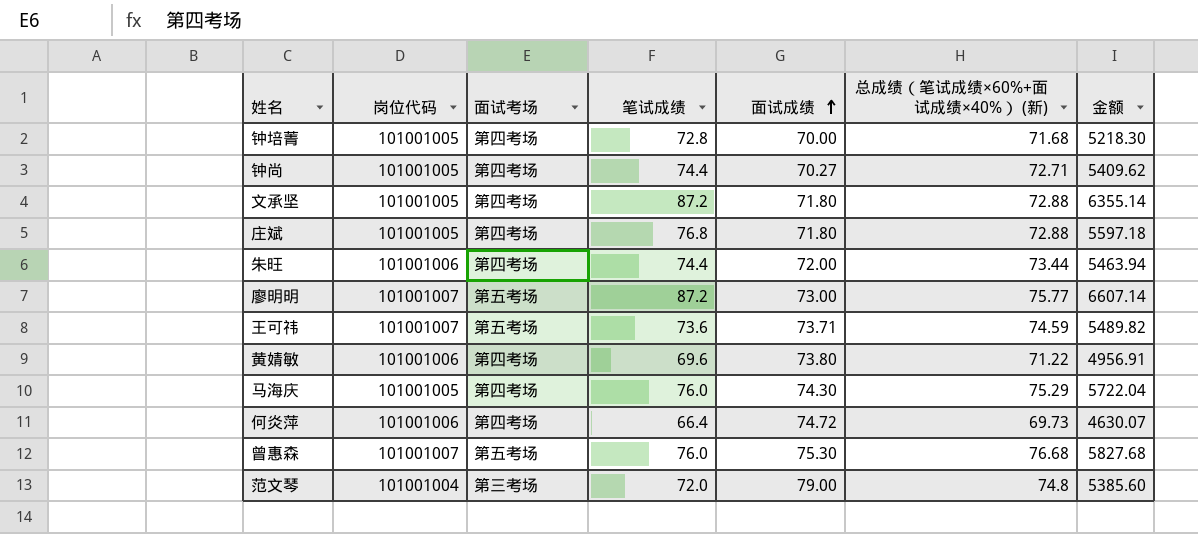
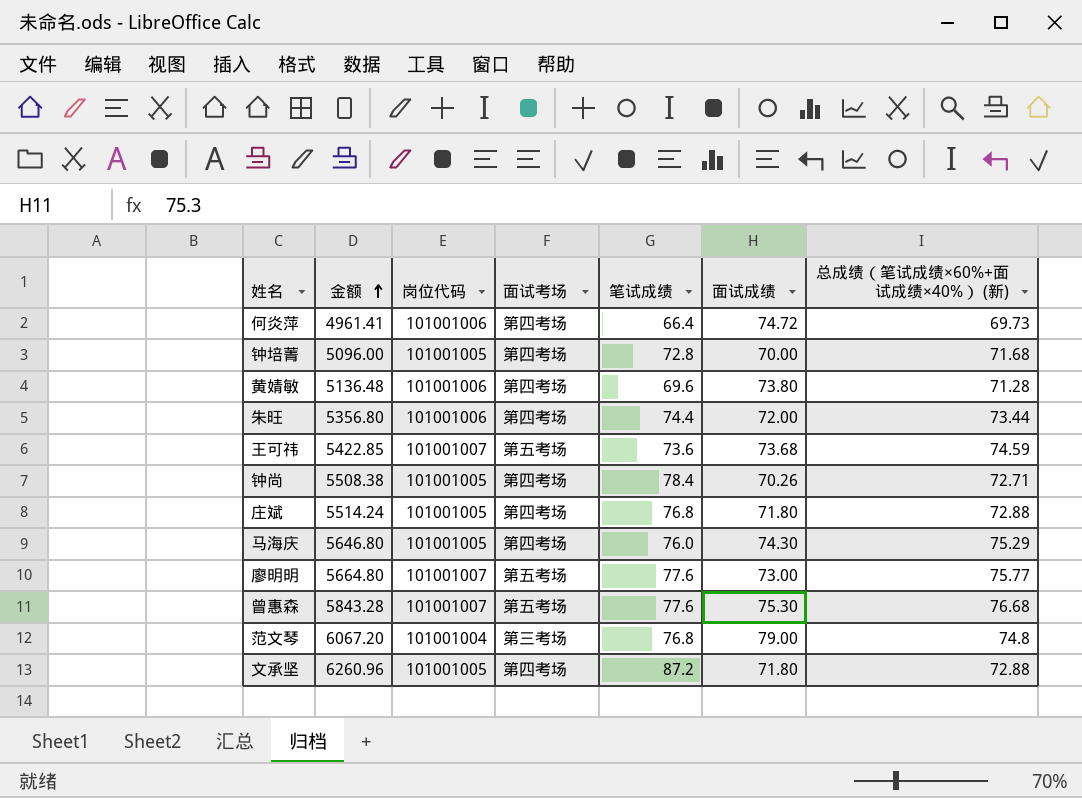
row order: 面试成绩 ascending -> 金额 ascending
column 金额 | formula: [笔试成绩] * [总成绩（笔试成绩×60%+面试成绩×40%） (新)] -> [笔试成绩] * [面试成绩]
column 金额 | position: 7 -> 2
黄婧敏 | 总成绩（笔试成绩×60%+面试成绩×40%） (新): 71.22 -> 71.28
王可祎 | 面试成绩: 73.71 -> 73.68
钟尚 | 笔试成绩: 74.4 -> 78.4
钟尚 | 面试成绩: 70.27 -> 70.26
廖明明 | 笔试成绩: 87.2 -> 77.6
曾惠森 | 笔试成绩: 76.0 -> 77.6
范文琴 | 笔试成绩: 72.0 -> 76.8

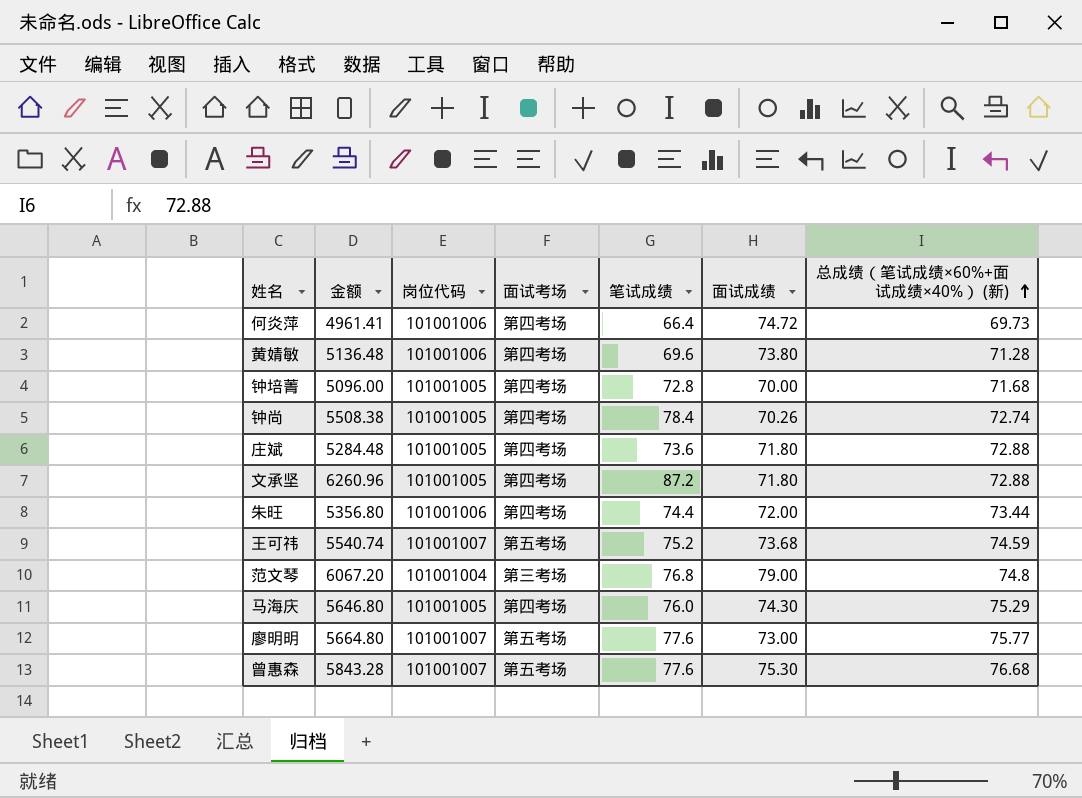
row order: 金额 ascending -> 总成绩（笔试成绩×60%+面试成绩×40%） (新) ascending
钟尚 | 总成绩（笔试成绩×60%+面试成绩×40%） (新): 72.71 -> 72.74
庄斌 | 金额: 5514.24 -> 5284.48
庄斌 | 笔试成绩: 76.8 -> 73.6
王可祎 | 金额: 5422.85 -> 5540.74
王可祎 | 笔试成绩: 73.6 -> 75.2

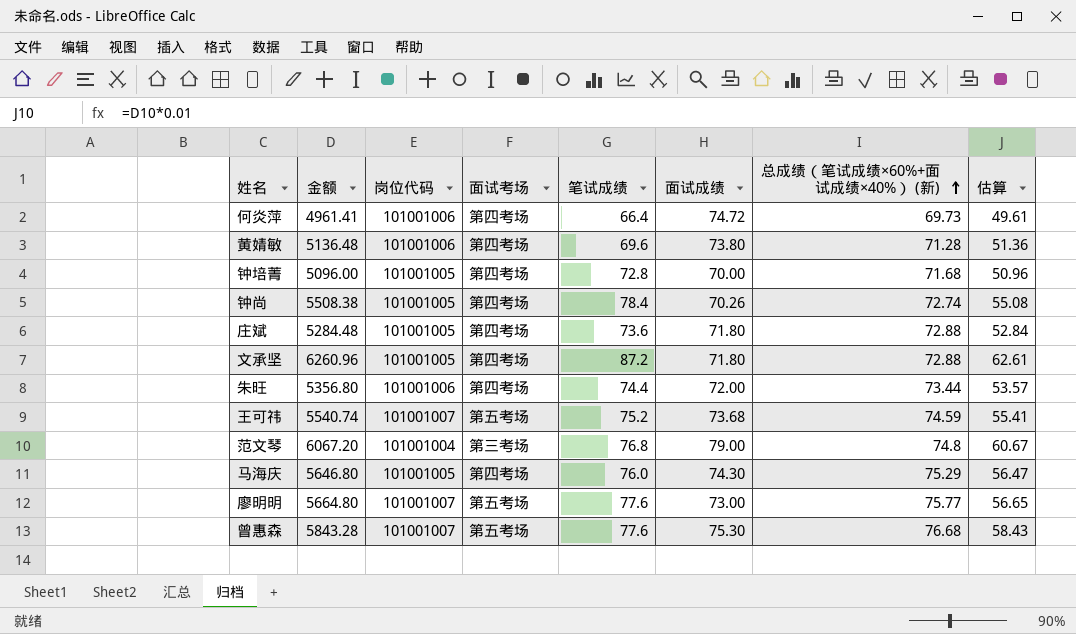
column 估算 | formula: none -> [金额] * 0.01

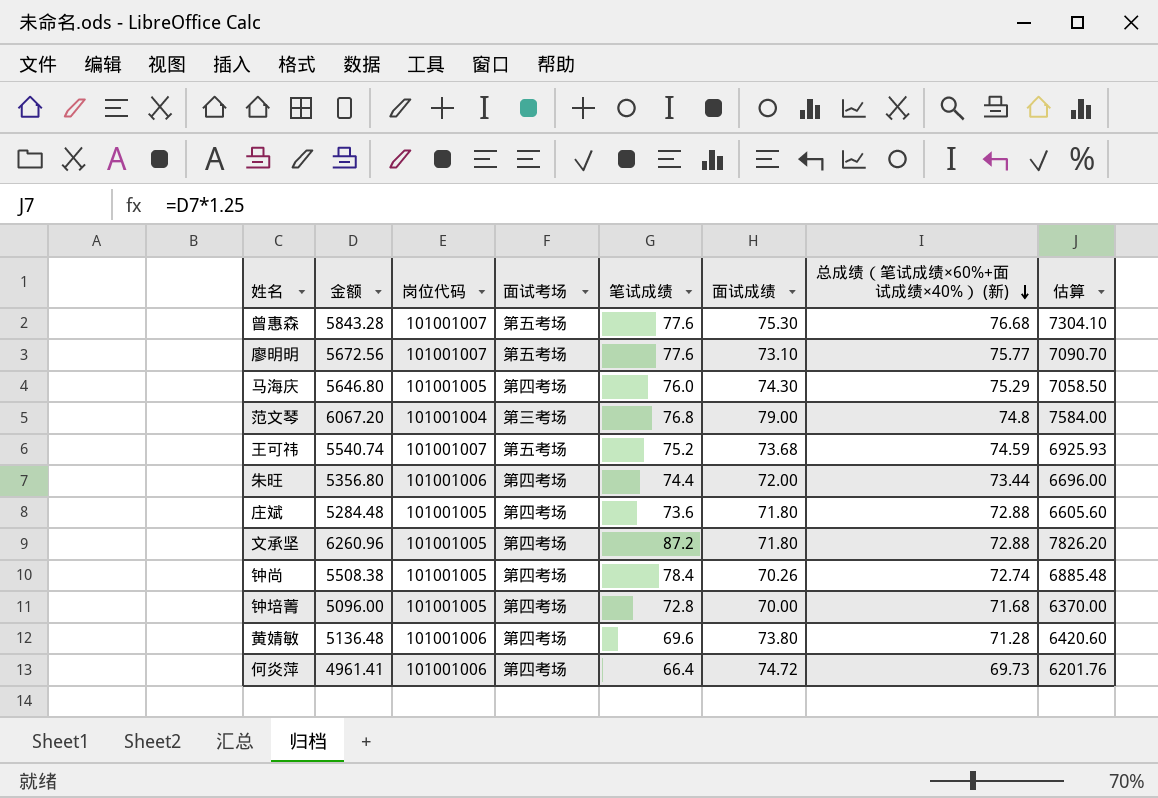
row order: 总成绩（笔试成绩×60%+面试成绩×40%） (新) ascending -> 总成绩（笔试成绩×60%+面试成绩×40%） (新) descending
column 估算 | formula: [金额] * 0.01 -> [金额] * 1.25
廖明明 | 金额: 5664.80 -> 5672.56
廖明明 | 面试成绩: 73.00 -> 73.10

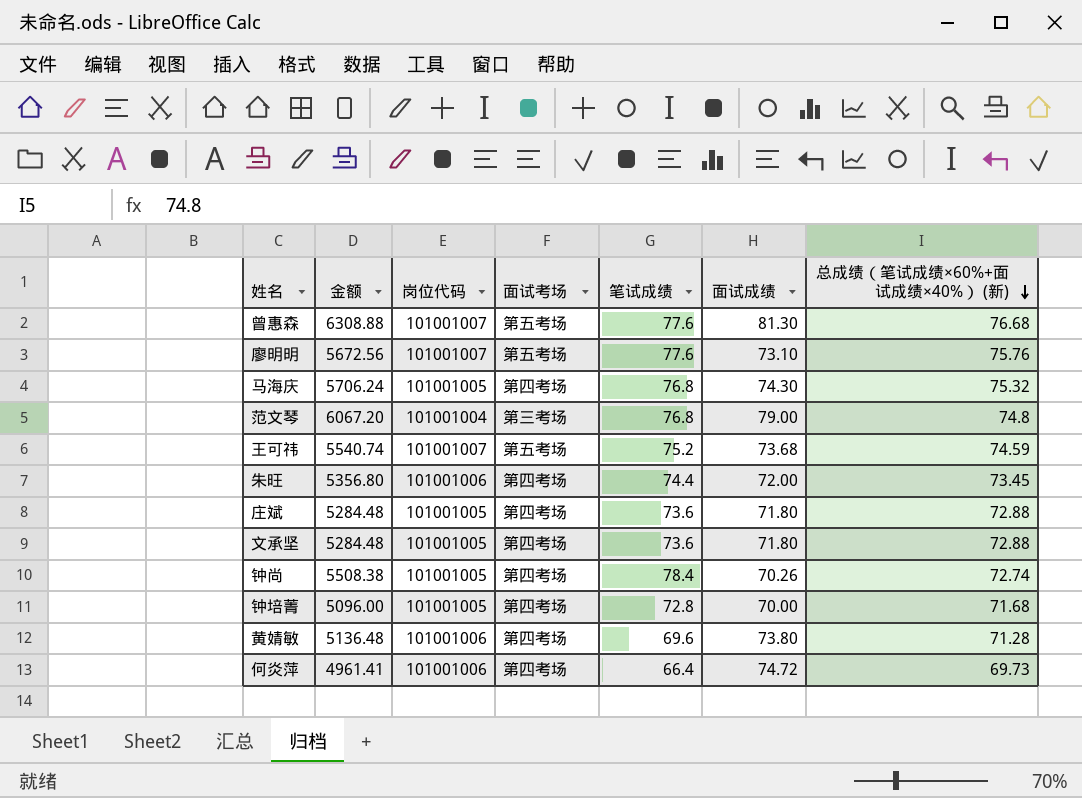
column 估算 | formula: [金额] * 1.25 -> none
曾惠森 | 金额: 5843.28 -> 6308.88
曾惠森 | 面试成绩: 75.30 -> 81.30
廖明明 | 总成绩（笔试成绩×60%+面试成绩×40%） (新): 75.77 -> 75.76
马海庆 | 金额: 5646.80 -> 5706.24
马海庆 | 笔试成绩: 76.0 -> 76.8
马海庆 | 总成绩（笔试成绩×60%+面试成绩×40%） (新): 75.29 -> 75.32
朱旺 | 总成绩（笔试成绩×60%+面试成绩×40%） (新): 73.44 -> 73.45
文承坚 | 金额: 6260.96 -> 5284.48
文承坚 | 笔试成绩: 87.2 -> 73.6

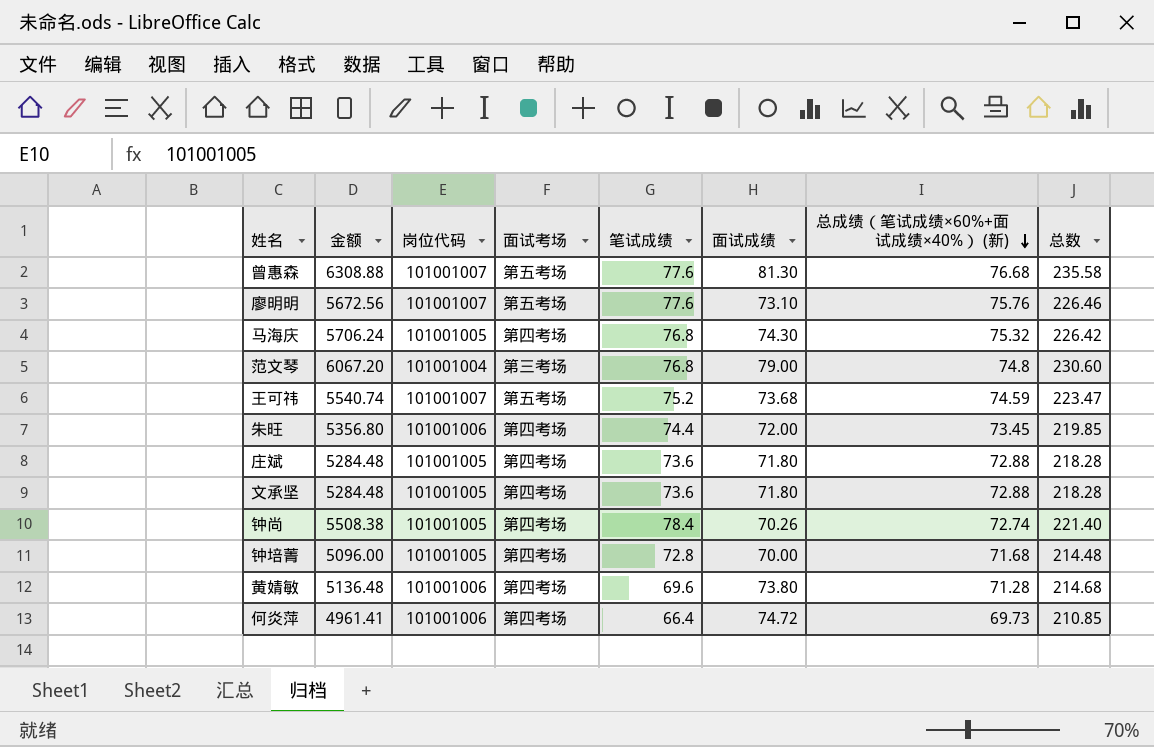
column 总数 | formula: none -> [笔试成绩] + [面试成绩] + [总成绩（笔试成绩×60%+面试成绩×40%） (新)]

